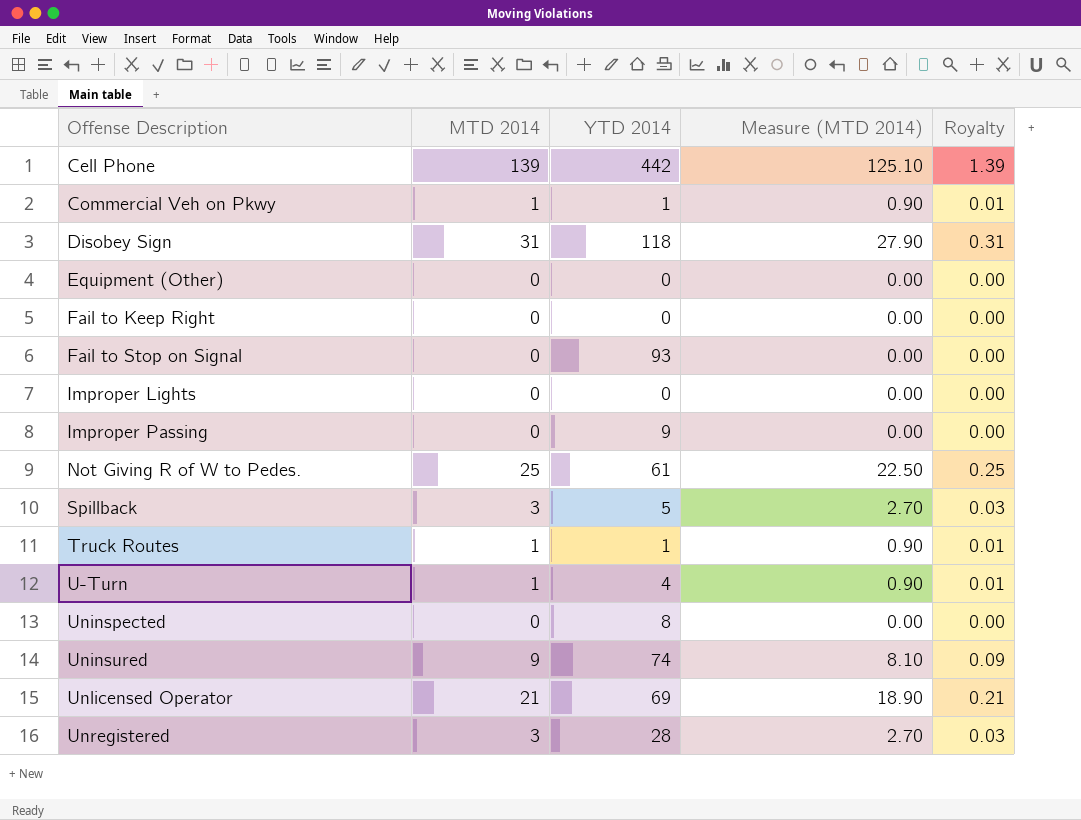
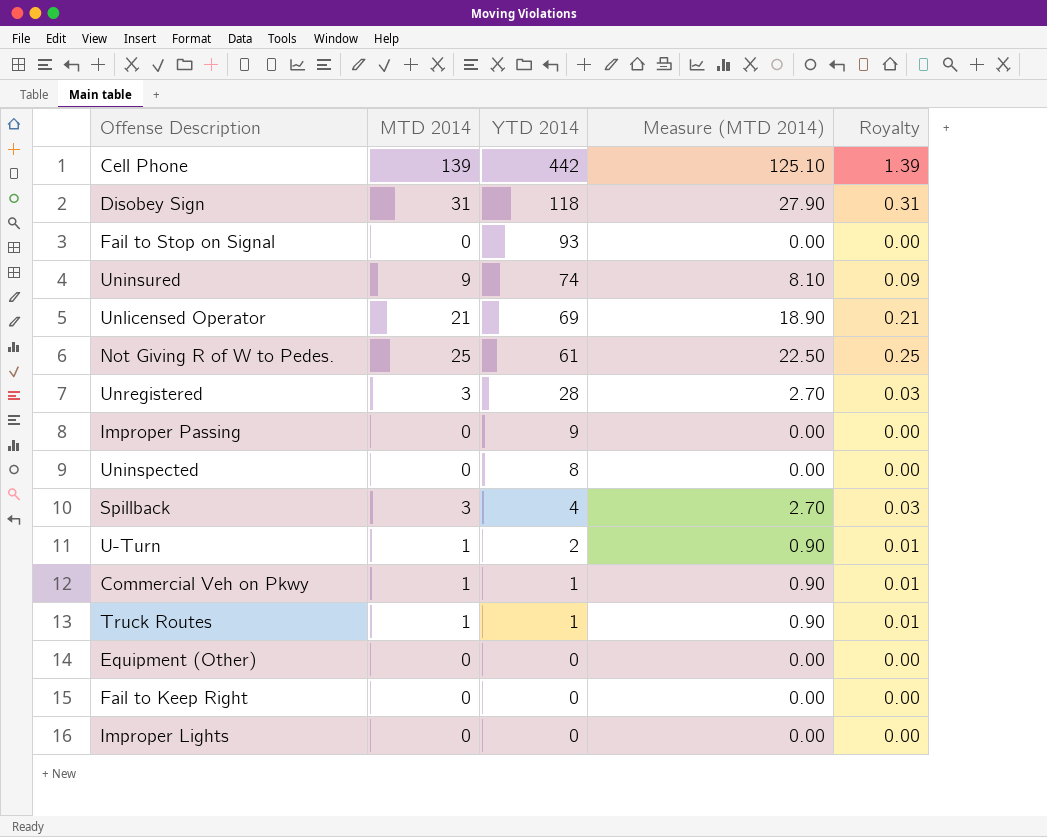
row order: Offense Description ascending -> YTD 2014 descending
Spillback | YTD 2014: 5 -> 4
U-Turn | YTD 2014: 4 -> 2

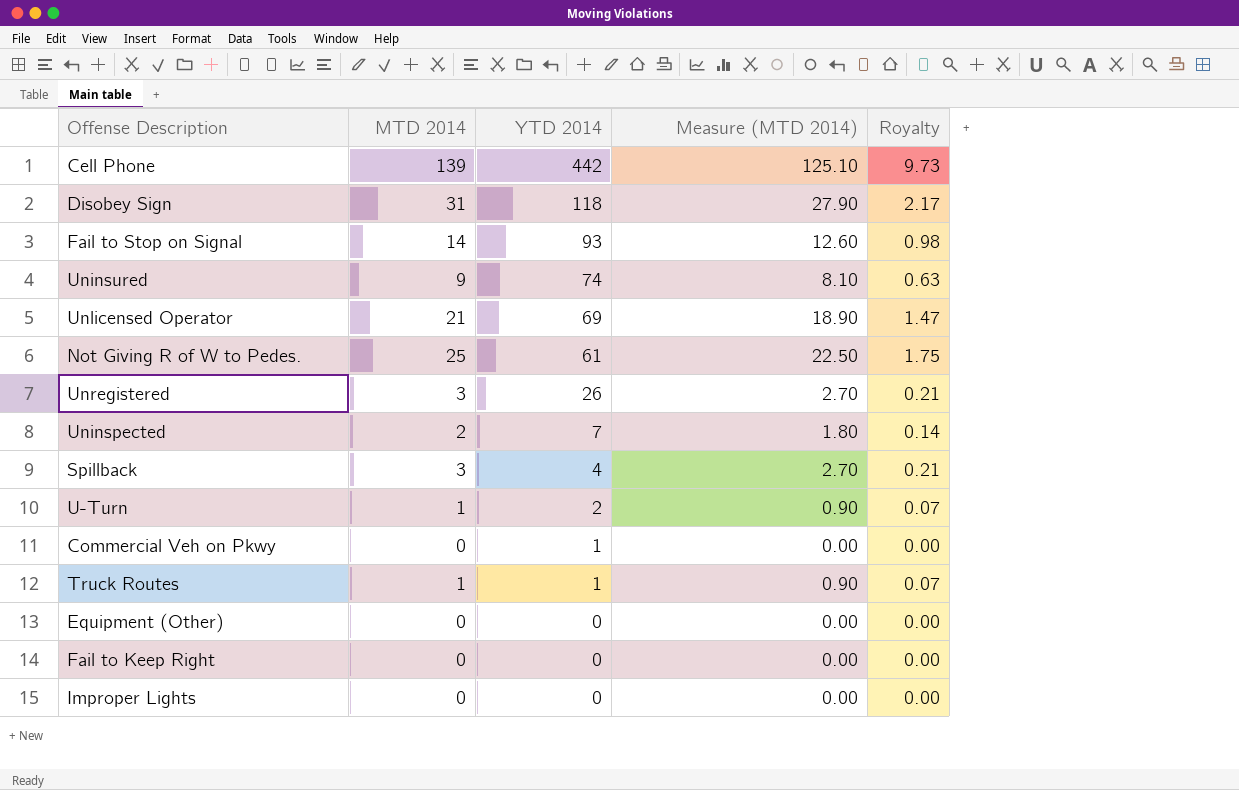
column Royalty | formula: [MTD 2014] * 0.01 -> [MTD 2014] * 0.07
row Improper Passing: 0 | 9 | 0.00 | 0.00 -> none
Fail to Stop on Signal | MTD 2014: 0 -> 14
Fail to Stop on Signal | Measure (MTD 2014): 0.00 -> 12.60
Unregistered | YTD 2014: 28 -> 26
Uninspected | MTD 2014: 0 -> 2
Uninspected | YTD 2014: 8 -> 7
Uninspected | Measure (MTD 2014): 0.00 -> 1.80
Commercial Veh on Pkwy | MTD 2014: 1 -> 0
Commercial Veh on Pkwy | Measure (MTD 2014): 0.90 -> 0.00

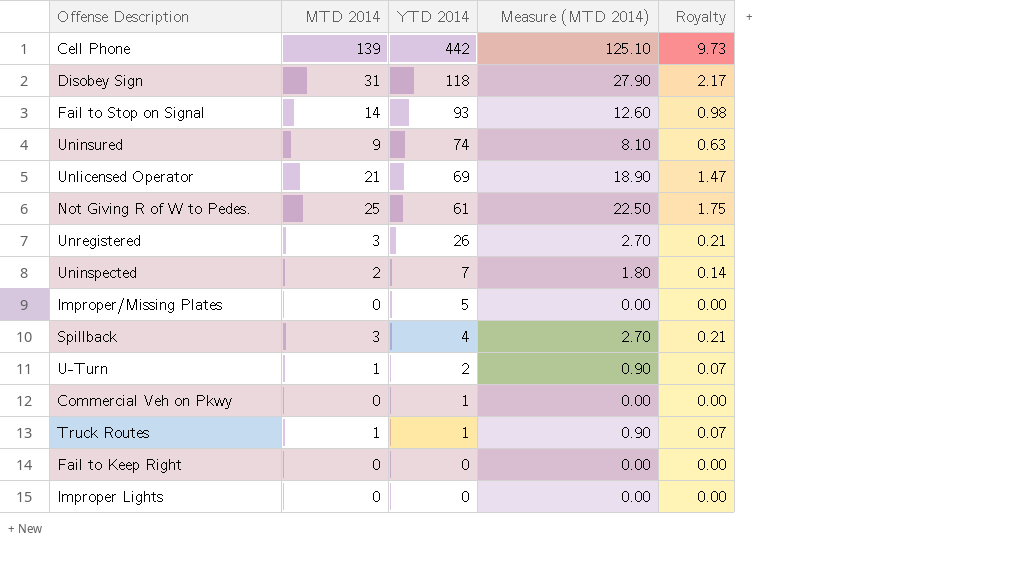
row Equipment (Other): 0 | 0 | 0.00 | 0.00 -> none
row Improper/Missing Plates: none -> 0 | 5 | 0.00 | 0.00

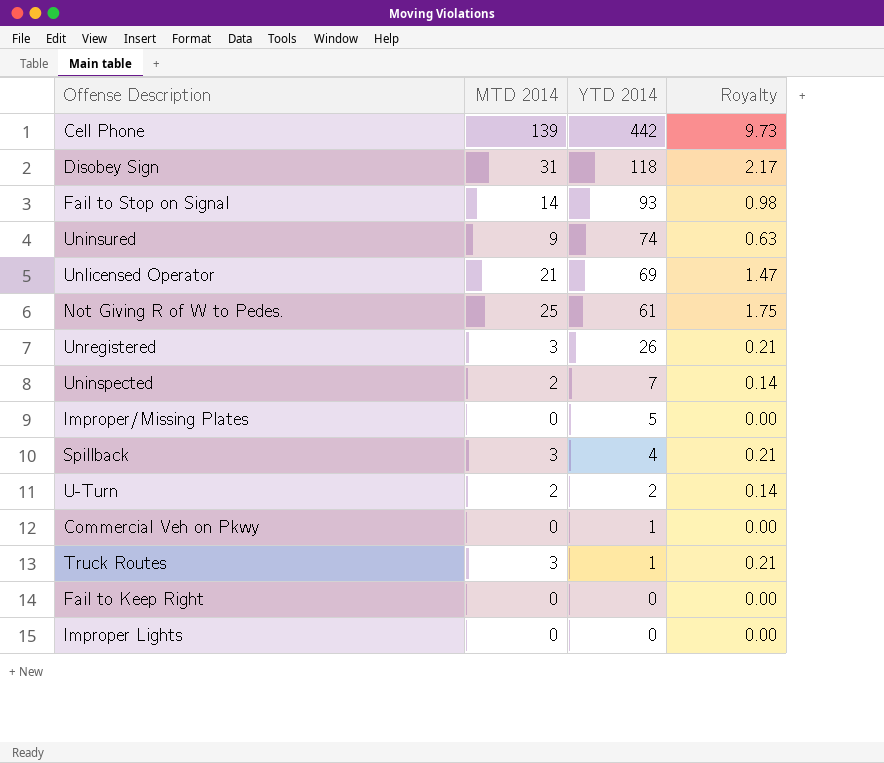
column Measure (MTD 2014) | formula: [MTD 2014] * 0.9 -> none
U-Turn | MTD 2014: 1 -> 2
U-Turn | Royalty: 0.07 -> 0.14
Truck Routes | MTD 2014: 1 -> 3
Truck Routes | Royalty: 0.07 -> 0.21

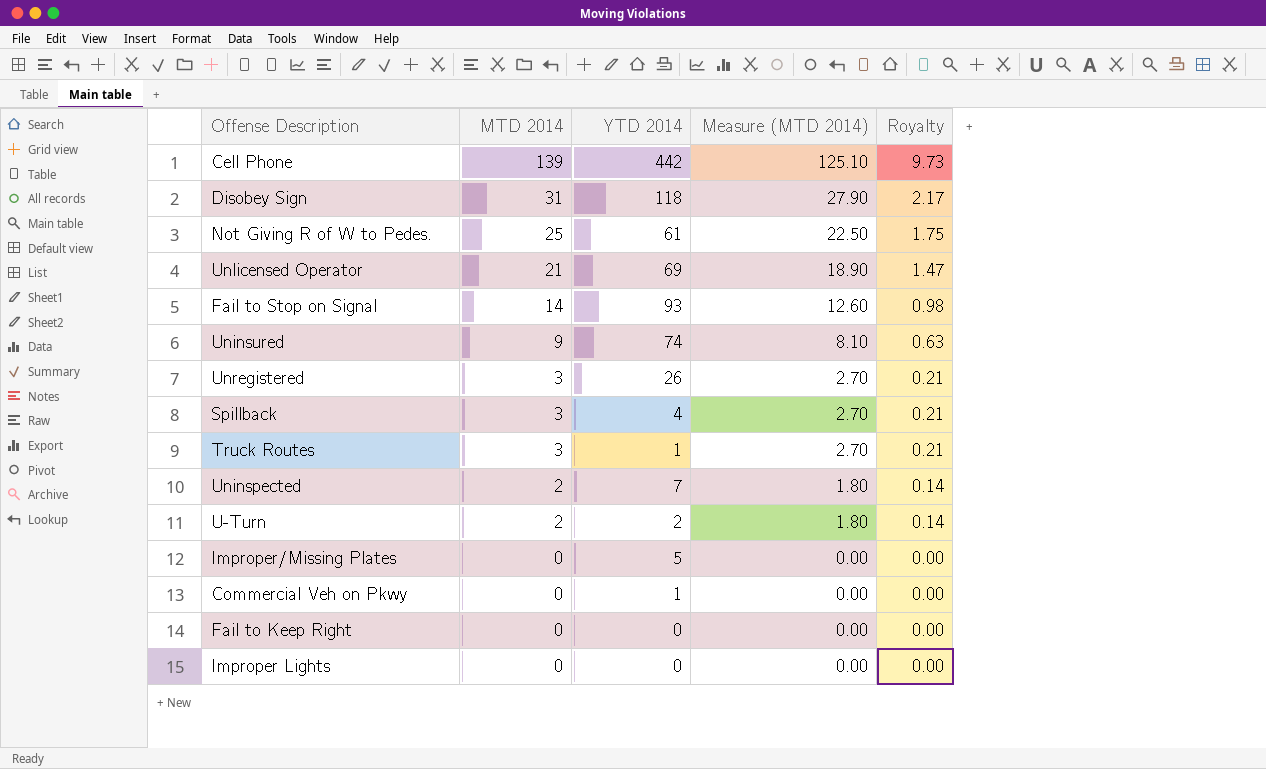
row order: YTD 2014 descending -> MTD 2014 descending
column Measure (MTD 2014) | formula: none -> [MTD 2014] * 0.9

